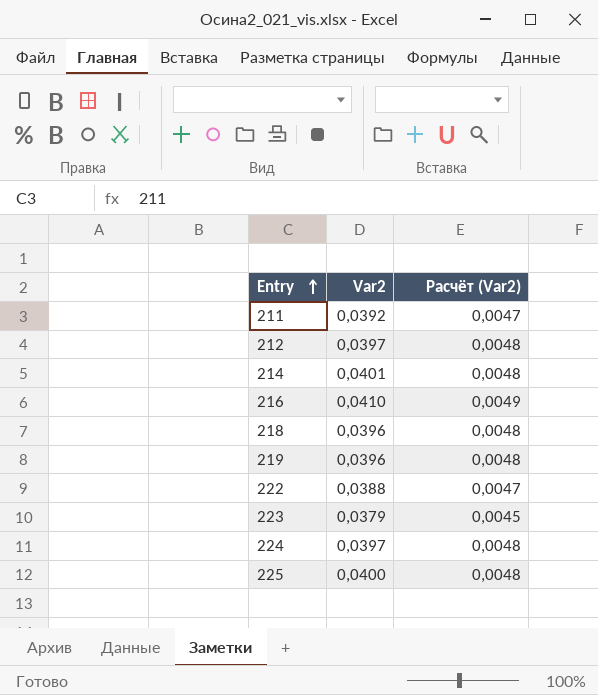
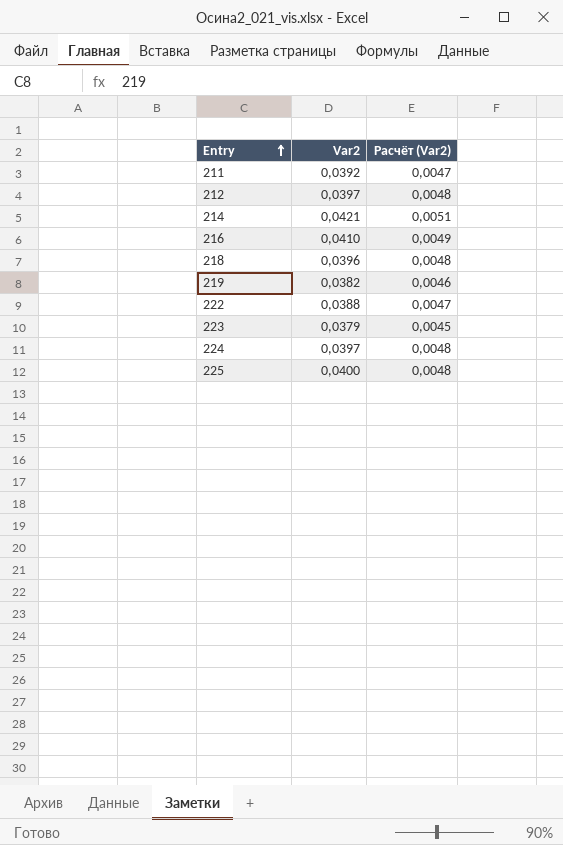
214 | Var2: 0,0401 -> 0,0421
214 | Расчёт (Var2): 0,0048 -> 0,0051
219 | Var2: 0,0396 -> 0,0382
219 | Расчёт (Var2): 0,0048 -> 0,0046

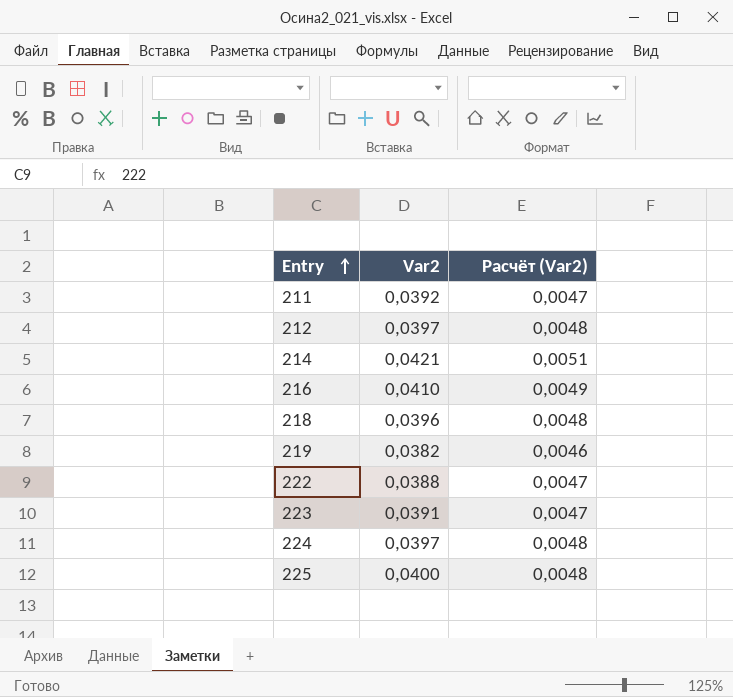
223 | Var2: 0,0379 -> 0,0391
223 | Расчёт (Var2): 0,0045 -> 0,0047

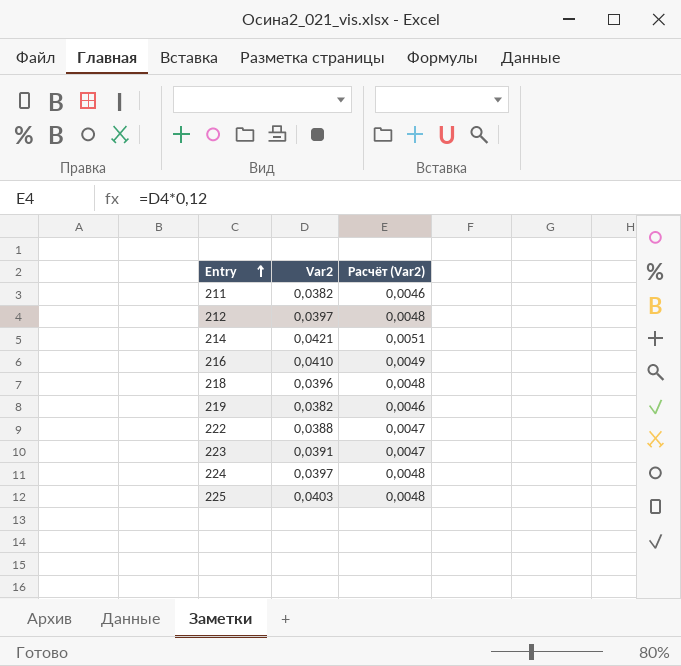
211 | Var2: 0,0392 -> 0,0382
211 | Расчёт (Var2): 0,0047 -> 0,0046
225 | Var2: 0,0400 -> 0,0403

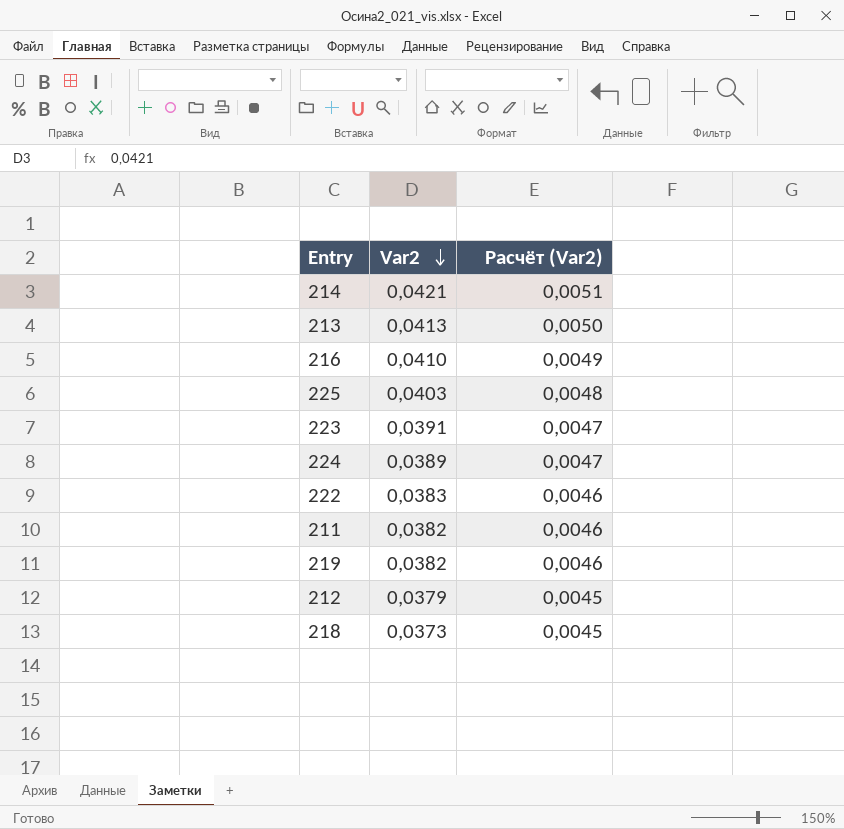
row order: Entry ascending -> Var2 descending
row 213: none -> 0,0413 | 0,0050
224 | Var2: 0,0397 -> 0,0389
224 | Расчёт (Var2): 0,0048 -> 0,0047
222 | Var2: 0,0388 -> 0,0383
222 | Расчёт (Var2): 0,0047 -> 0,0046
212 | Var2: 0,0397 -> 0,0379
212 | Расчёт (Var2): 0,0048 -> 0,0045
218 | Var2: 0,0396 -> 0,0373
218 | Расчёт (Var2): 0,0048 -> 0,0045

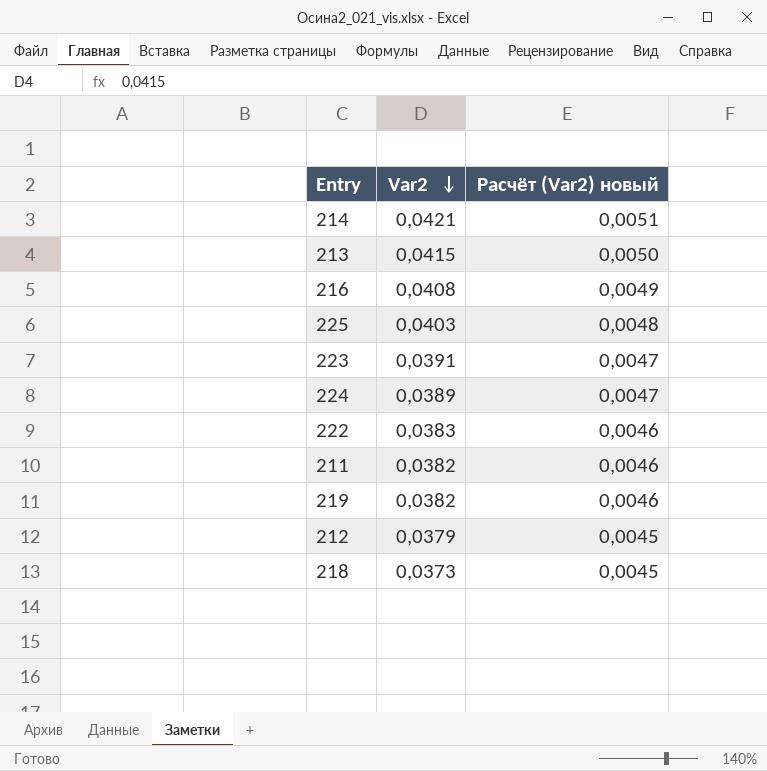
column name: Расчёт (Var2) -> Расчёт (Var2) новый
213 | Var2: 0,0413 -> 0,0415
216 | Var2: 0,0410 -> 0,0408

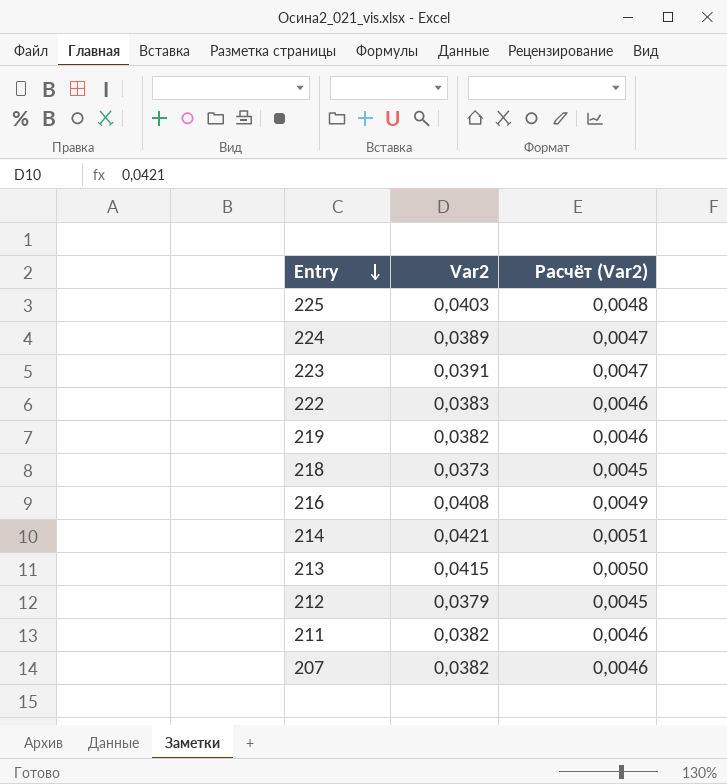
row order: Var2 descending -> Entry descending
column name: Расчёт (Var2) новый -> Расчёт (Var2)
row 207: none -> 0,0382 | 0,0046

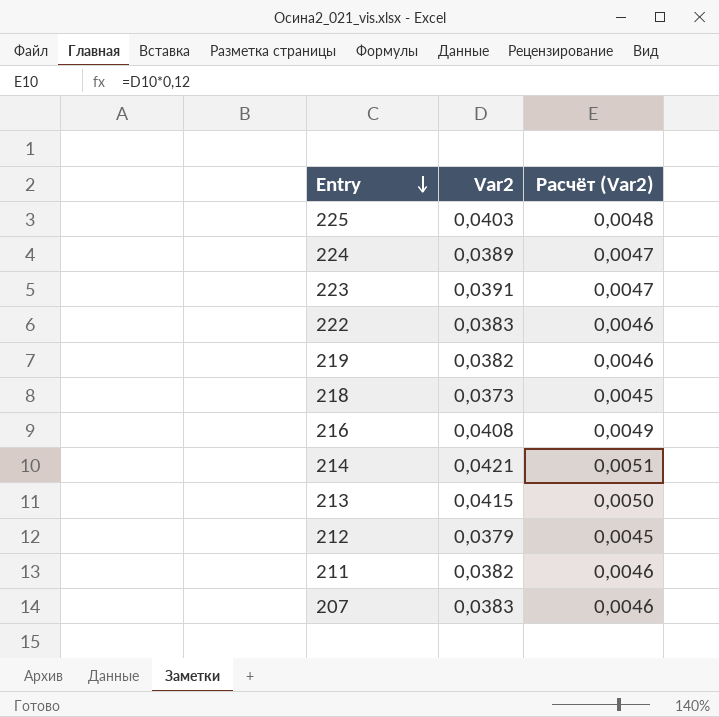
207 | Var2: 0,0382 -> 0,0383

